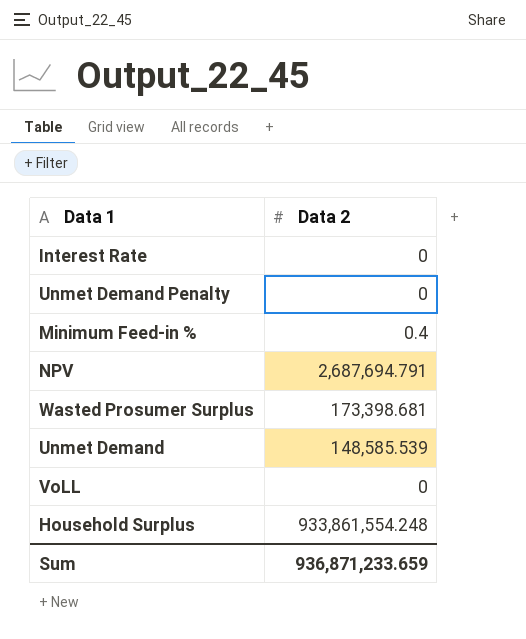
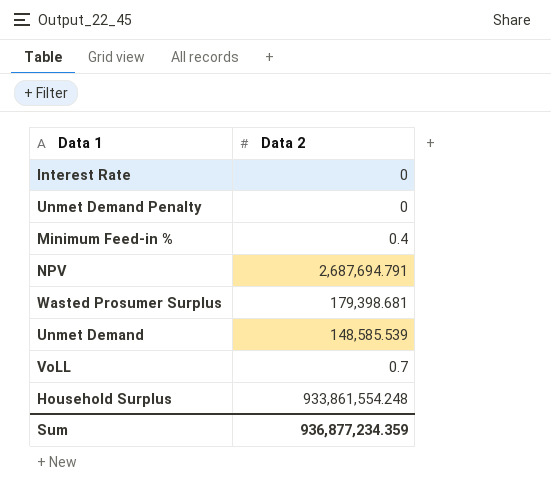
Wasted Prosumer Surplus | Data 2: 173,398.681 -> 179,398.681
VoLL | Data 2: 0 -> 0.7
Sum | Data 2: 936,871,233.659 -> 936,877,234.359

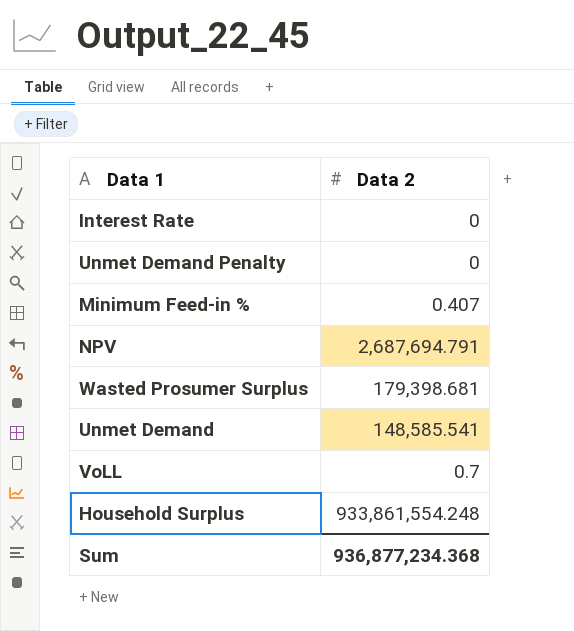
Minimum Feed-in % | Data 2: 0.4 -> 0.407
Unmet Demand | Data 2: 148,585.539 -> 148,585.541
Sum | Data 2: 936,877,234.359 -> 936,877,234.368

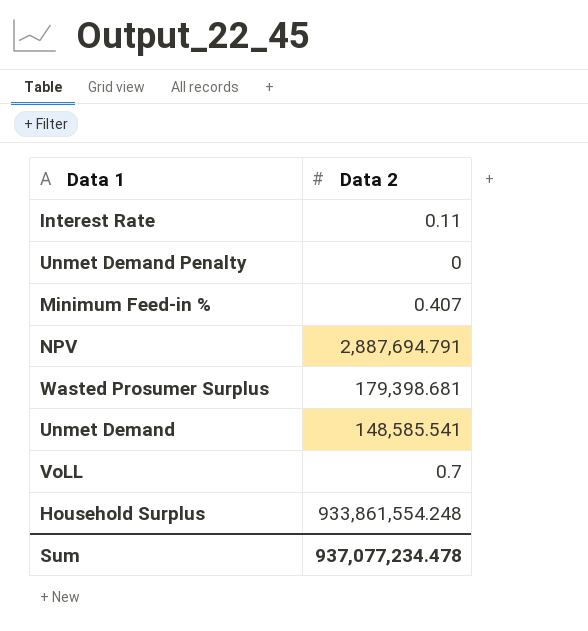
Interest Rate | Data 2: 0 -> 0.11
NPV | Data 2: 2,687,694.791 -> 2,887,694.791
Sum | Data 2: 936,877,234.368 -> 937,077,234.478

